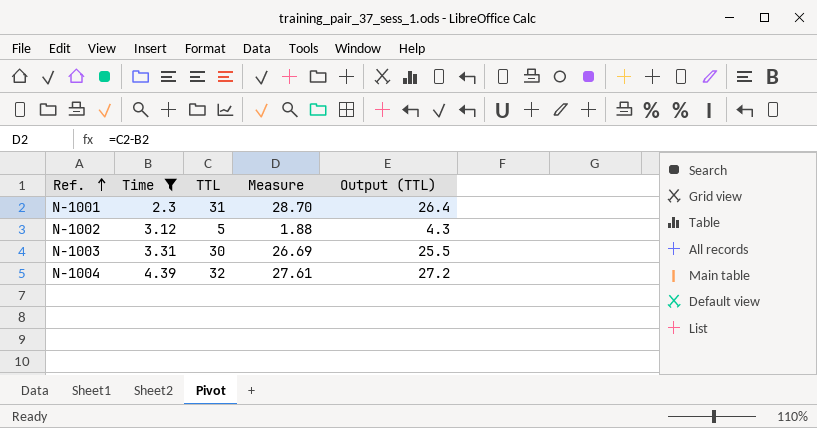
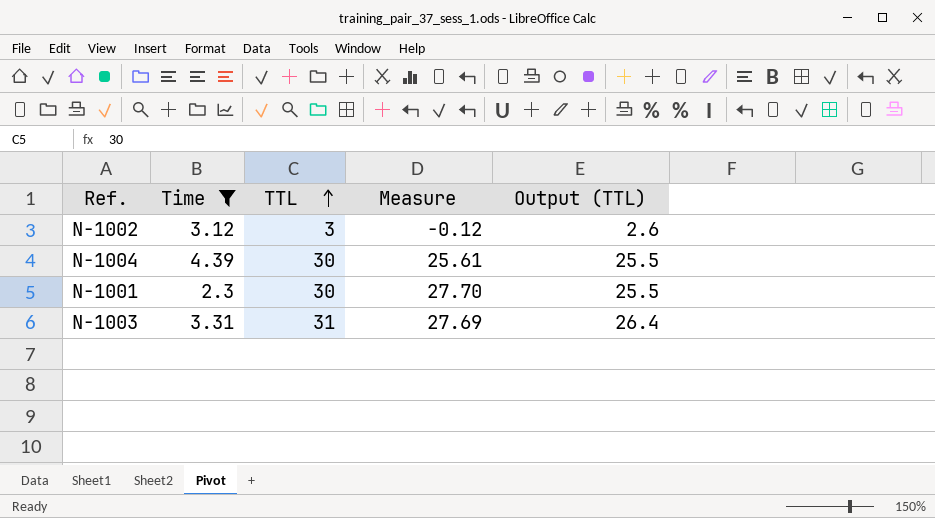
row order: Ref. ascending -> TTL ascending
N-1002 | TTL: 5 -> 3
N-1002 | Measure: 1.88 -> -0.12
N-1002 | Output (TTL): 4.3 -> 2.6
N-1004 | TTL: 32 -> 30
N-1004 | Measure: 27.61 -> 25.61
N-1004 | Output (TTL): 27.2 -> 25.5
N-1001 | TTL: 31 -> 30
N-1001 | Measure: 28.70 -> 27.70
N-1001 | Output (TTL): 26.4 -> 25.5
N-1003 | TTL: 30 -> 31
N-1003 | Measure: 26.69 -> 27.69
N-1003 | Output (TTL): 25.5 -> 26.4

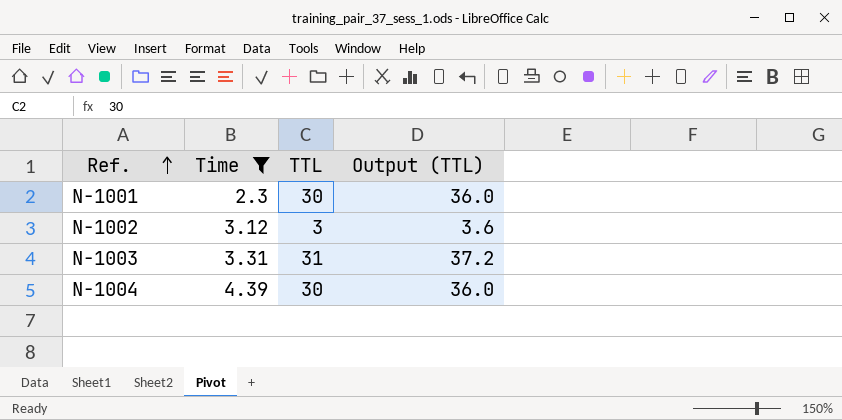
row order: TTL ascending -> Ref. ascending
column Measure | formula: [TTL] - [Time] -> none
column Output (TTL) | formula: [TTL] * 0.85 -> [TTL] * 1.2

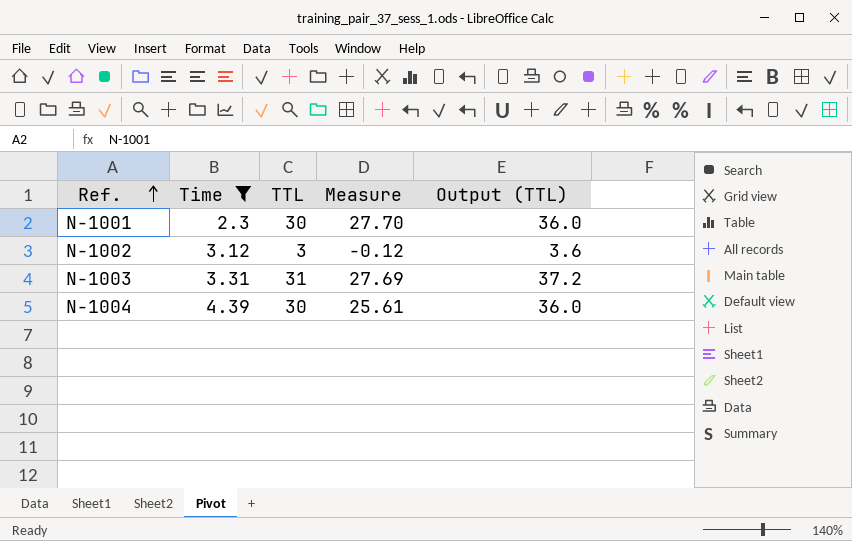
column Measure | formula: none -> [TTL] - [Time]

